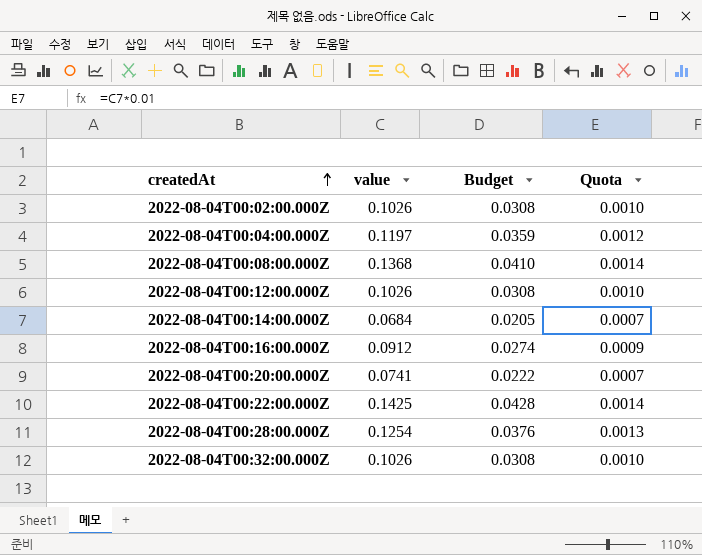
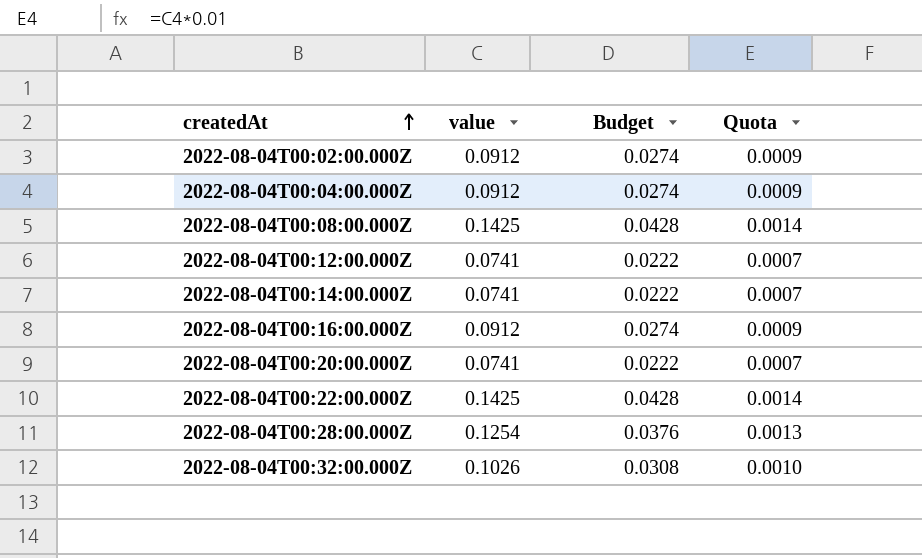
2022-08-04T00:02:00.000Z | value: 0.1026 -> 0.0912
2022-08-04T00:02:00.000Z | Budget: 0.0308 -> 0.0274
2022-08-04T00:02:00.000Z | Quota: 0.0010 -> 0.0009
2022-08-04T00:04:00.000Z | value: 0.1197 -> 0.0912
2022-08-04T00:04:00.000Z | Budget: 0.0359 -> 0.0274
2022-08-04T00:04:00.000Z | Quota: 0.0012 -> 0.0009
2022-08-04T00:08:00.000Z | value: 0.1368 -> 0.1425
2022-08-04T00:08:00.000Z | Budget: 0.0410 -> 0.0428
2022-08-04T00:12:00.000Z | value: 0.1026 -> 0.0741
2022-08-04T00:12:00.000Z | Budget: 0.0308 -> 0.0222
2022-08-04T00:12:00.000Z | Quota: 0.0010 -> 0.0007
2022-08-04T00:14:00.000Z | value: 0.0684 -> 0.0741
2022-08-04T00:14:00.000Z | Budget: 0.0205 -> 0.0222

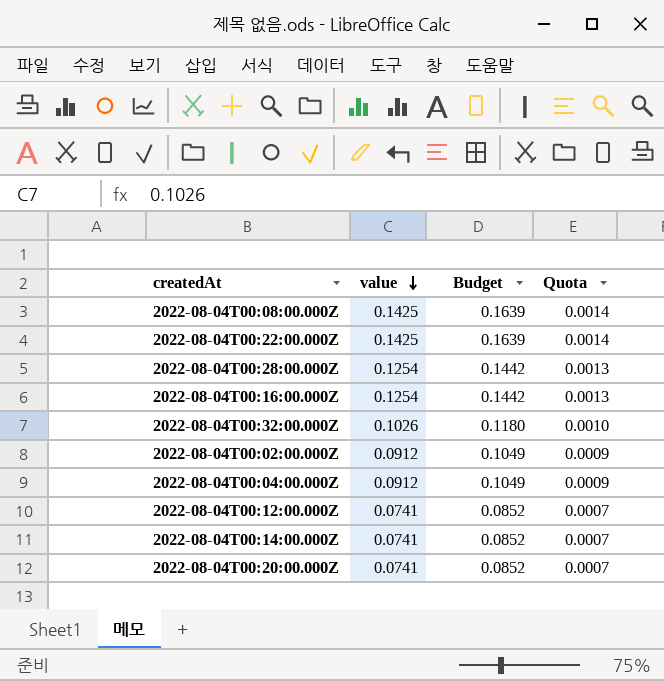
row order: createdAt ascending -> value descending
column Budget | formula: [value] * 0.3 -> [value] * 1.15
2022-08-04T00:16:00.000Z | value: 0.0912 -> 0.1254
2022-08-04T00:16:00.000Z | Quota: 0.0009 -> 0.0013

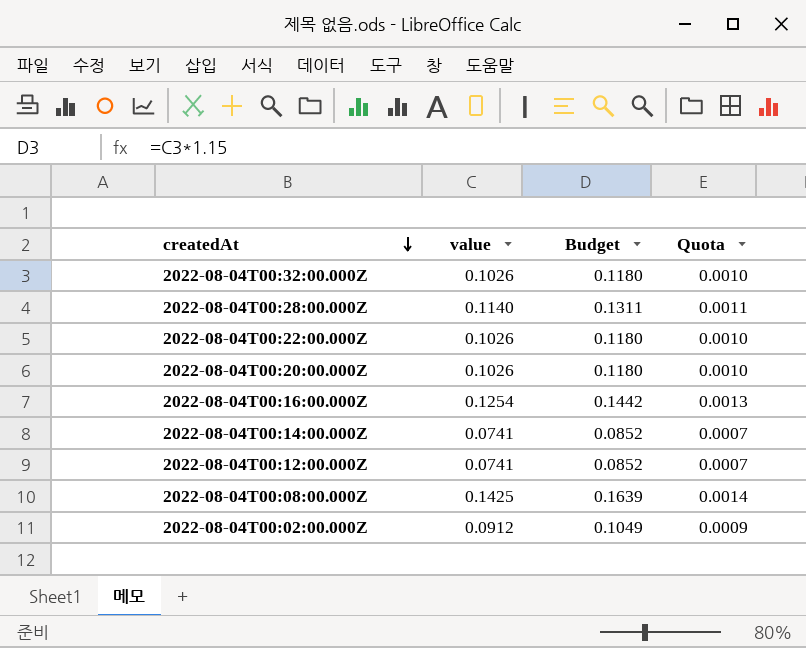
row order: value descending -> createdAt descending
row 2022-08-04T00:04:00.000Z: 0.0912 | 0.1049 | 0.0009 -> none
2022-08-04T00:28:00.000Z | value: 0.1254 -> 0.1140
2022-08-04T00:28:00.000Z | Budget: 0.1442 -> 0.1311
2022-08-04T00:28:00.000Z | Quota: 0.0013 -> 0.0011
2022-08-04T00:22:00.000Z | value: 0.1425 -> 0.1026
2022-08-04T00:22:00.000Z | Budget: 0.1639 -> 0.1180
2022-08-04T00:22:00.000Z | Quota: 0.0014 -> 0.0010
2022-08-04T00:20:00.000Z | value: 0.0741 -> 0.1026
2022-08-04T00:20:00.000Z | Budget: 0.0852 -> 0.1180
2022-08-04T00:20:00.000Z | Quota: 0.0007 -> 0.0010

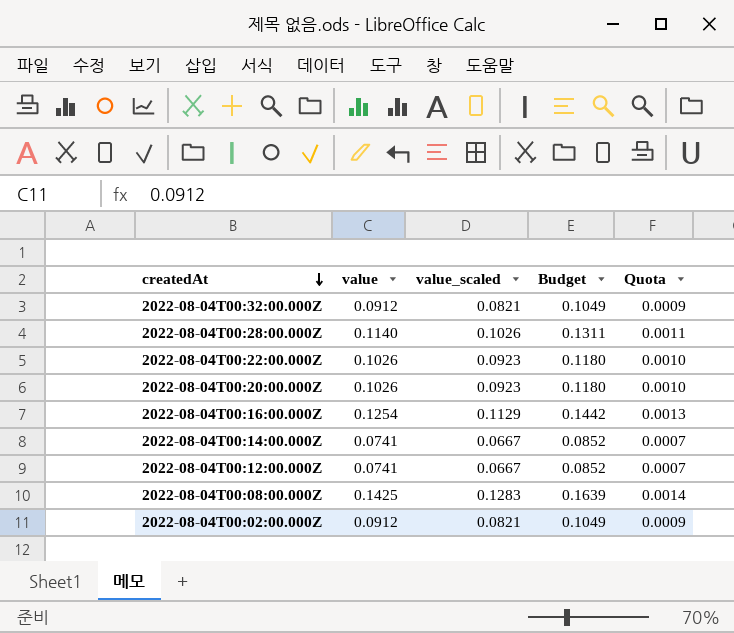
column value_scaled | formula: none -> [value] * 0.9
2022-08-04T00:32:00.000Z | value: 0.1026 -> 0.0912
2022-08-04T00:32:00.000Z | Budget: 0.1180 -> 0.1049
2022-08-04T00:32:00.000Z | Quota: 0.0010 -> 0.0009

